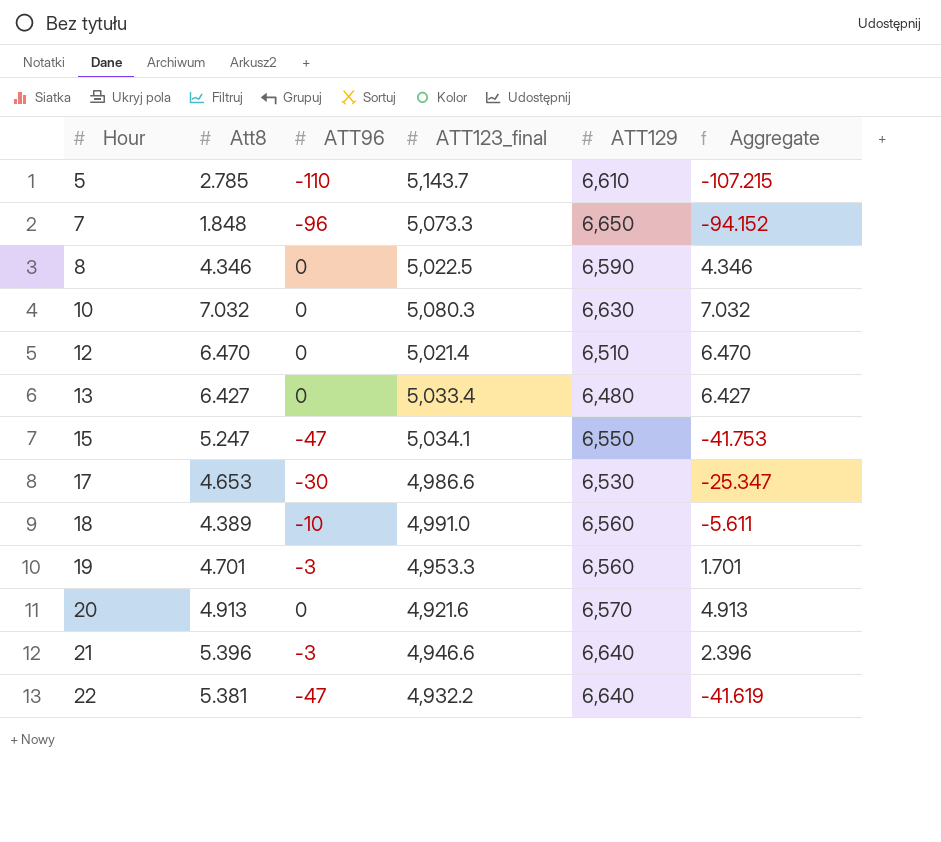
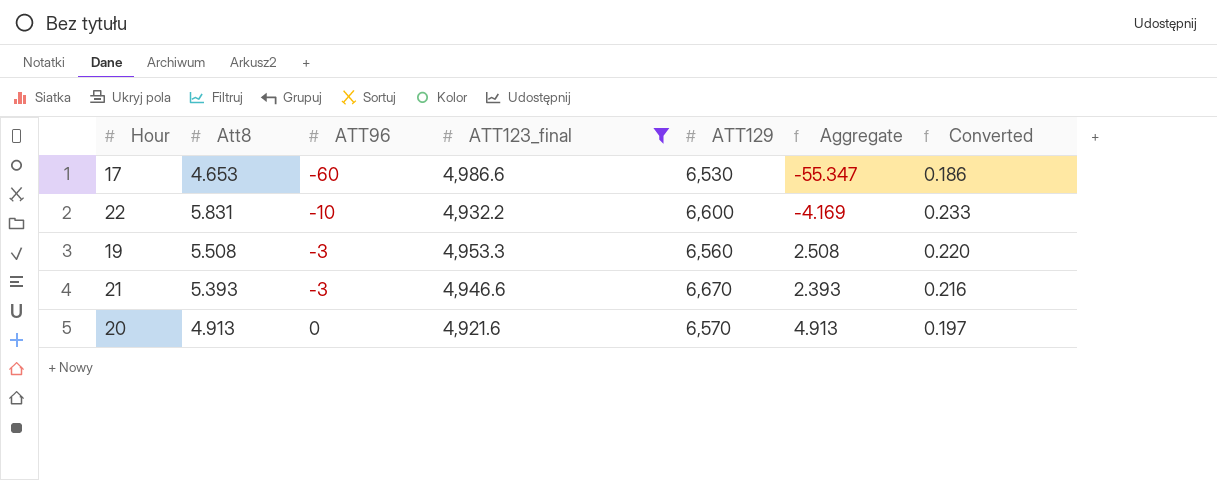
filter: none -> ATT123_final <= 4,986.6
row order: Hour ascending -> ATT96 ascending
column Converted | formula: none -> [Att8] * 0.04
17 | ATT96: -30 -> -60
17 | Aggregate: -25.347 -> -55.347
22 | Att8: 5.381 -> 5.831
22 | ATT96: -47 -> -10
22 | ATT129: 6,640 -> 6,600
22 | Aggregate: -41.619 -> -4.169
19 | Att8: 4.701 -> 5.508
19 | Aggregate: 1.701 -> 2.508
21 | Att8: 5.396 -> 5.393
21 | ATT129: 6,640 -> 6,670
21 | Aggregate: 2.396 -> 2.393

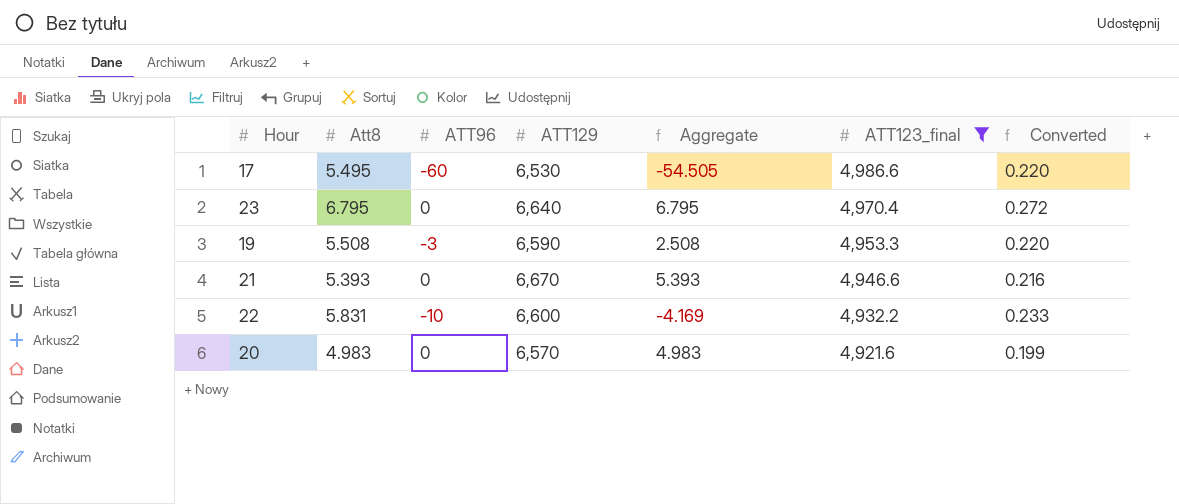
row order: ATT96 ascending -> ATT123_final descending
column ATT123_final | position: 4 -> 6
17 | Att8: 4.653 -> 5.495
17 | Aggregate: -55.347 -> -54.505
17 | Converted: 0.186 -> 0.220
row 23: none -> 6.795 | 0 | 6,640 | 6.795 | 4,970.4 | 0.272
19 | ATT129: 6,560 -> 6,590
21 | ATT96: -3 -> 0
21 | Aggregate: 2.393 -> 5.393
20 | Att8: 4.913 -> 4.983
20 | Aggregate: 4.913 -> 4.983
20 | Converted: 0.197 -> 0.199

